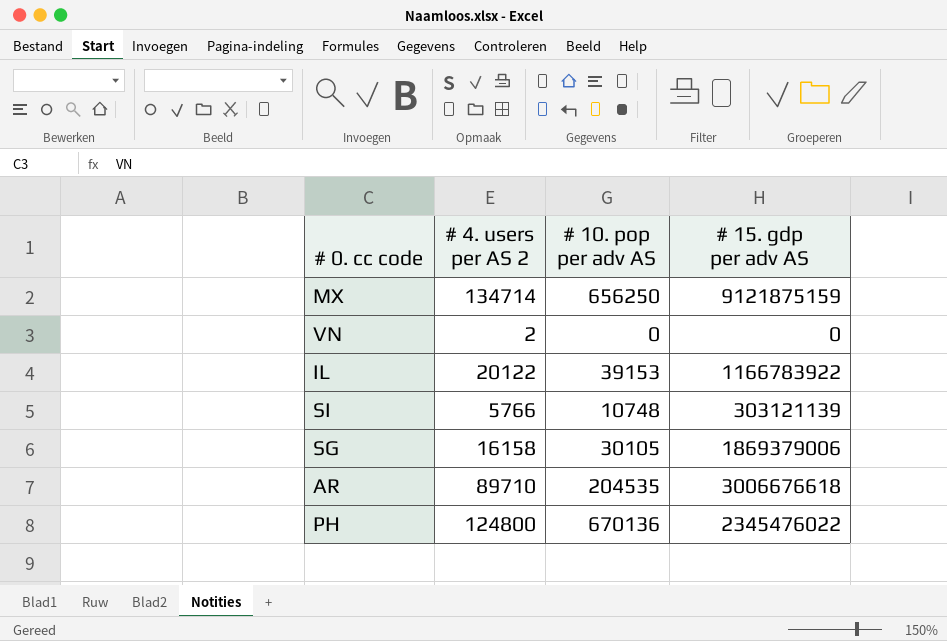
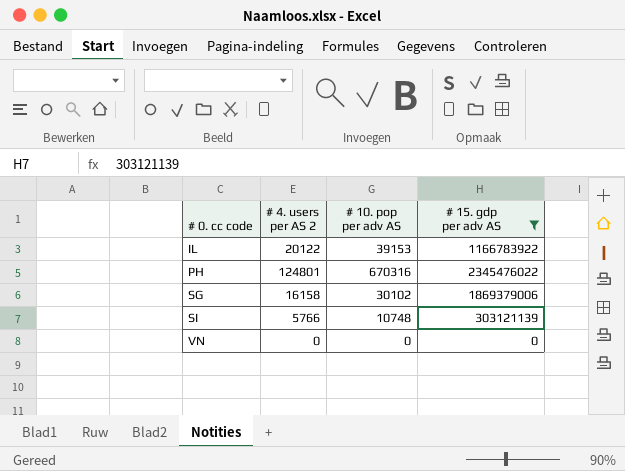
filter: none -> # 15. gdp per adv AS <= 2345476022
row order: none -> # 0. cc code ascending
PH | # 4. users per AS 2: 124800 -> 124801
PH | # 10. pop per adv AS: 670136 -> 670316
SG | # 10. pop per adv AS: 30105 -> 30102
VN | # 4. users per AS 2: 2 -> 0

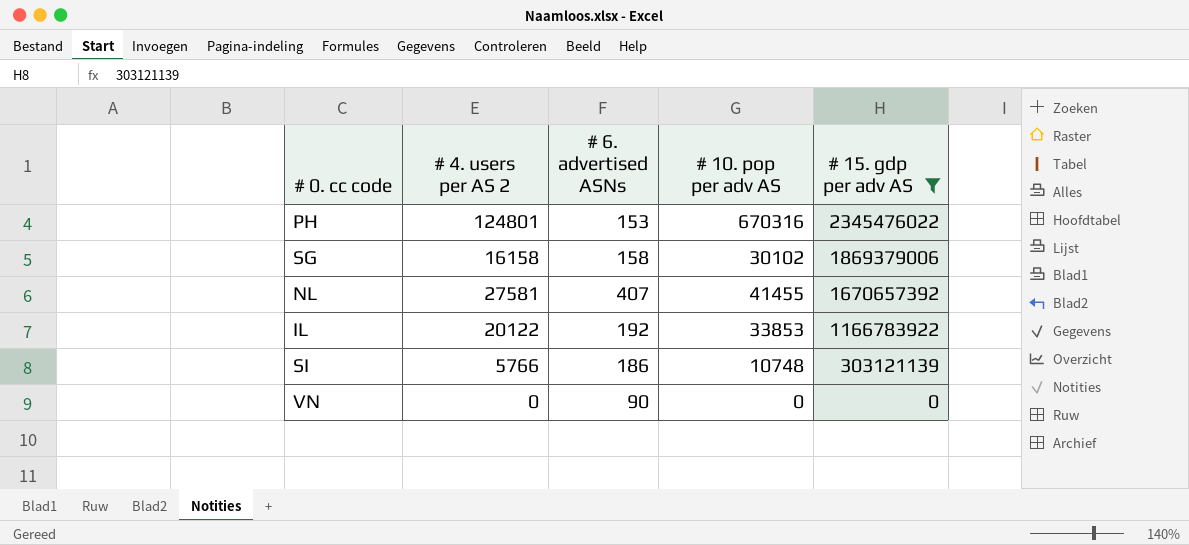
row order: # 0. cc code ascending -> # 15. gdp per adv AS descending
column # 6. advertised ASNs | position: none -> 3
row NL: none -> 27581 | 407 | 41455 | 1670657392
IL | # 10. pop per adv AS: 39153 -> 33853

